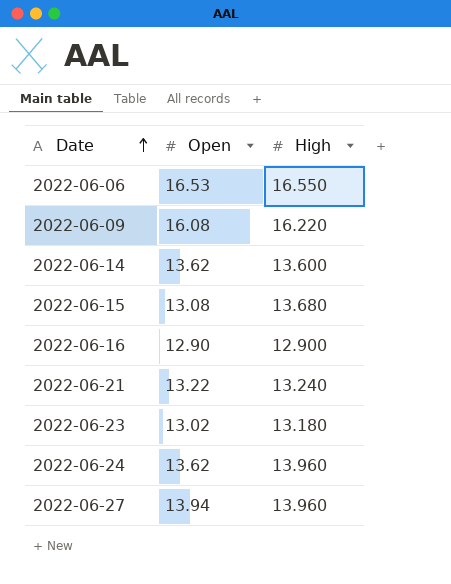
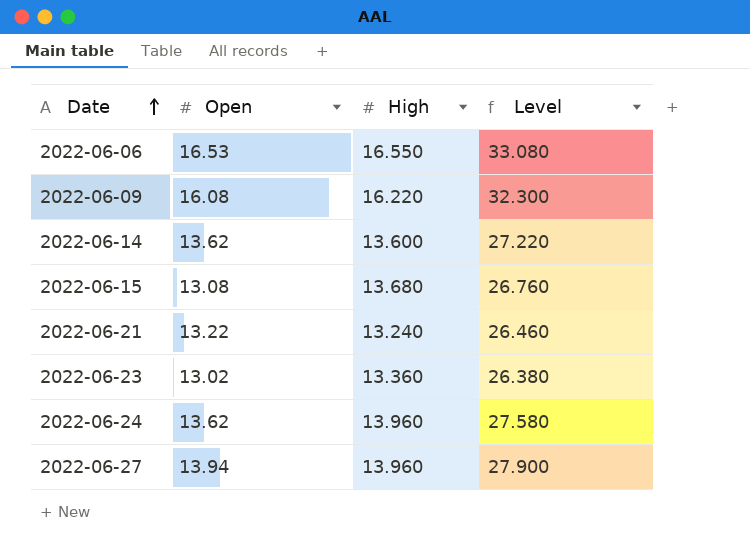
column Level | formula: none -> [Open] + [High]
row 2022-06-16: 12.90 | 12.900 -> none
2022-06-23 | High: 13.180 -> 13.360

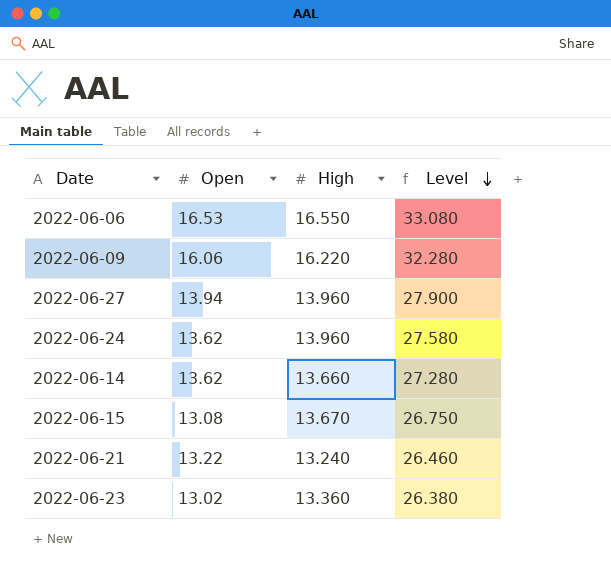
row order: Date ascending -> Level descending
2022-06-09 | Open: 16.08 -> 16.06
2022-06-09 | Level: 32.300 -> 32.280
2022-06-14 | High: 13.600 -> 13.660
2022-06-14 | Level: 27.220 -> 27.280
2022-06-15 | High: 13.680 -> 13.670
2022-06-15 | Level: 26.760 -> 26.750

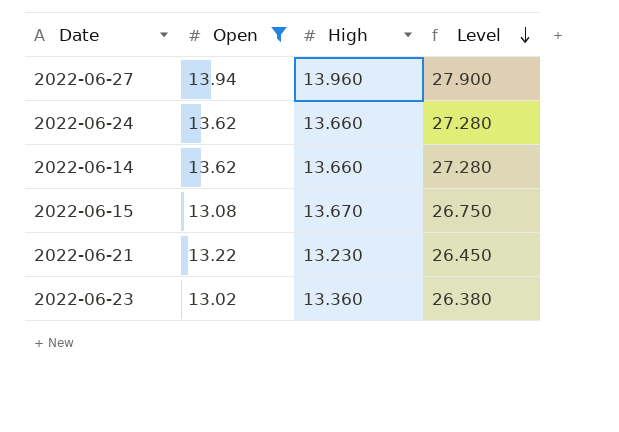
filter: none -> Open <= 13.94
2022-06-24 | High: 13.960 -> 13.660
2022-06-24 | Level: 27.580 -> 27.280
2022-06-21 | High: 13.240 -> 13.230
2022-06-21 | Level: 26.460 -> 26.450

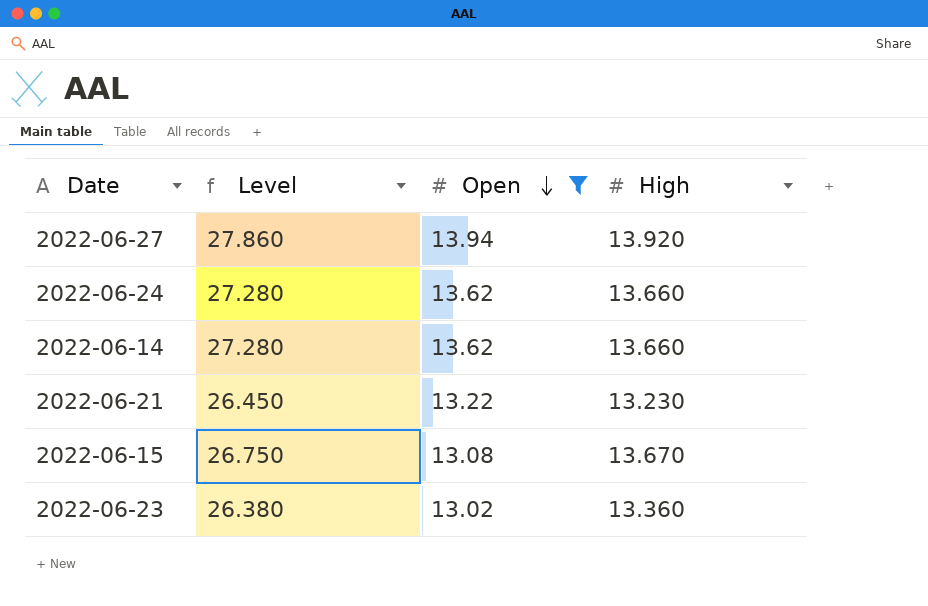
row order: Level descending -> Open descending
column Level | position: 4 -> 2
2022-06-27 | Level: 27.900 -> 27.860
2022-06-27 | High: 13.960 -> 13.920

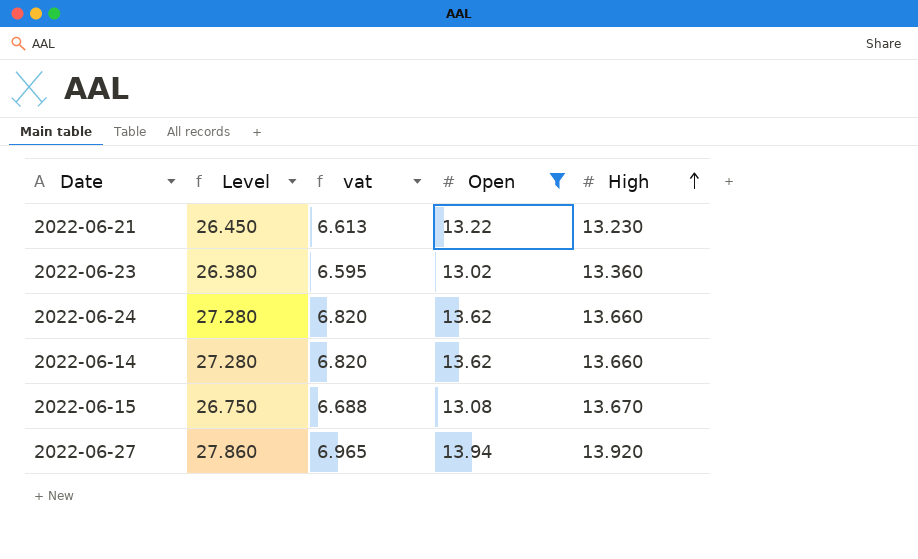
row order: Open descending -> High ascending
column vat | formula: none -> [Level] * 0.25

